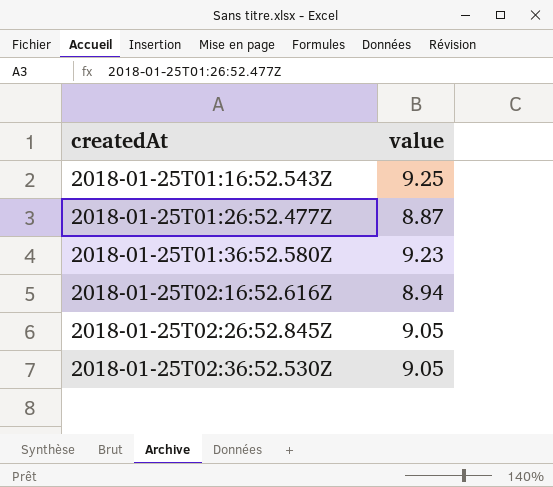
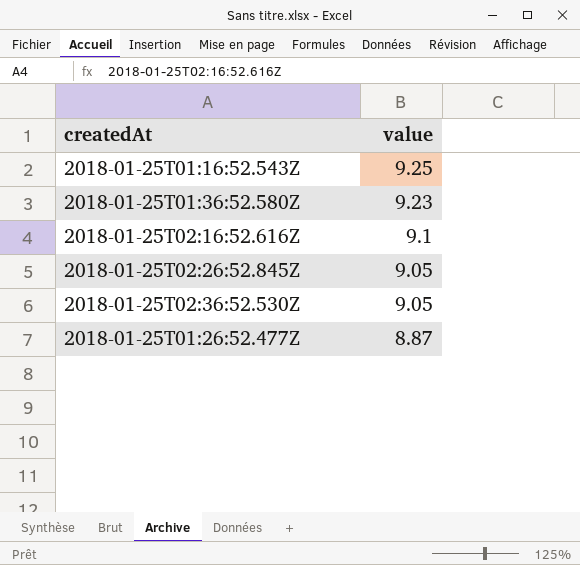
row order: createdAt ascending -> value descending
2018-01-25T02:16:52.616Z | value: 8.94 -> 9.1

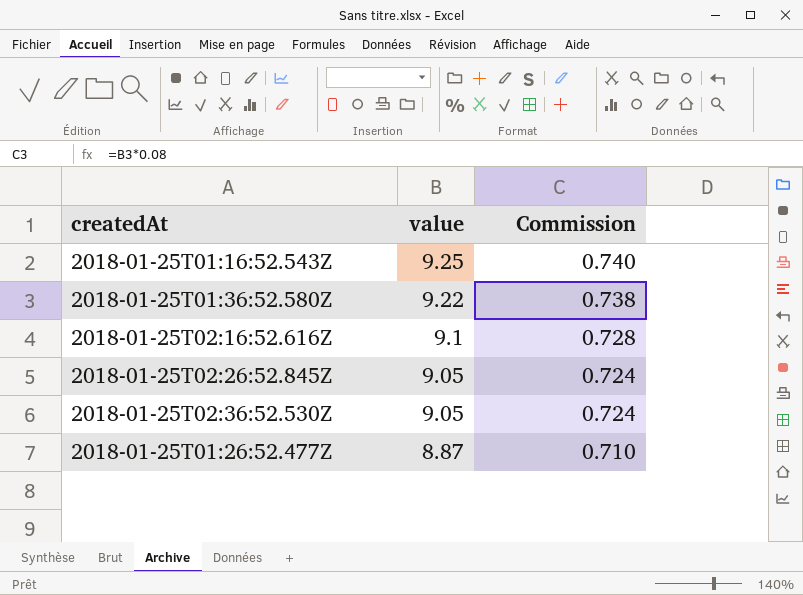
column Commission | formula: none -> [value] * 0.08
2018-01-25T01:36:52.580Z | value: 9.23 -> 9.22

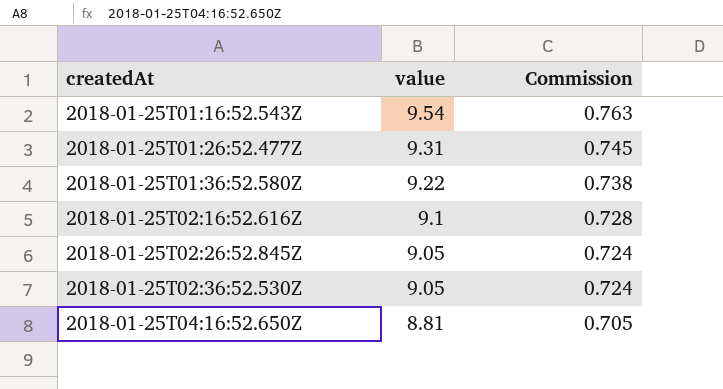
row order: value descending -> createdAt ascending
2018-01-25T01:16:52.543Z | value: 9.25 -> 9.54
2018-01-25T01:16:52.543Z | Commission: 0.740 -> 0.763
2018-01-25T01:26:52.477Z | value: 8.87 -> 9.31
2018-01-25T01:26:52.477Z | Commission: 0.710 -> 0.745
row 2018-01-25T04:16:52.650Z: none -> 8.81 | 0.705

